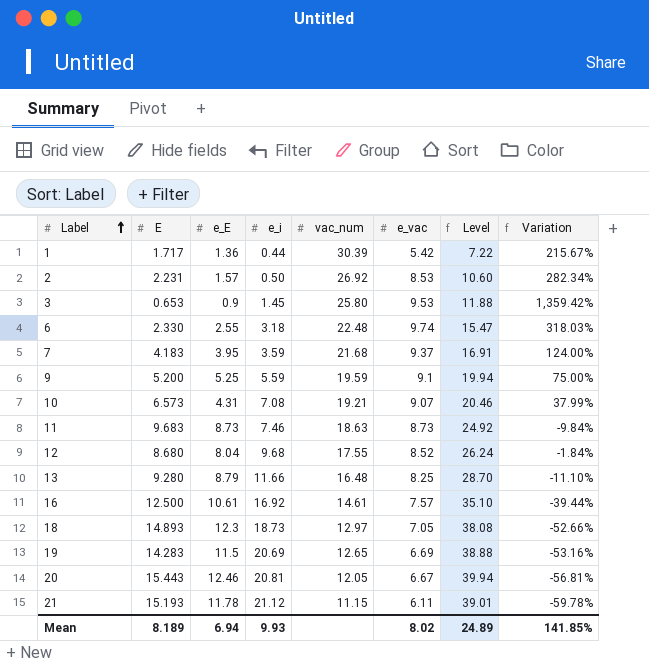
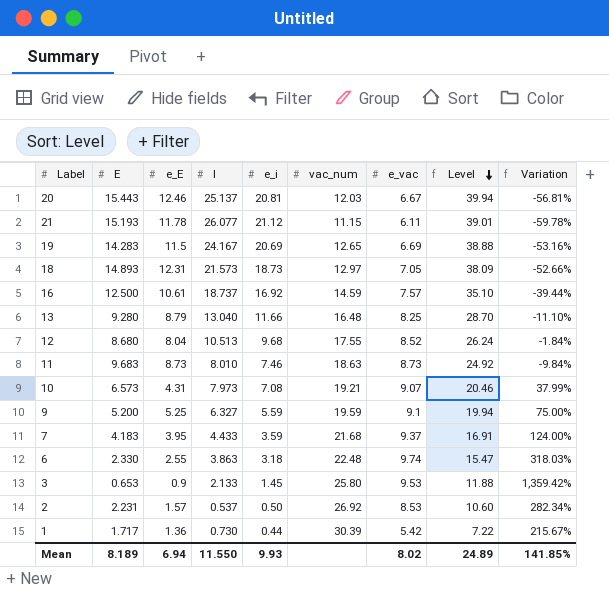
row order: Label ascending -> Level descending
column I | position: none -> 4
20 | vac_num: 12.05 -> 12.03
18 | e_E: 12.3 -> 12.31
18 | Level: 38.08 -> 38.09
16 | vac_num: 14.61 -> 14.59

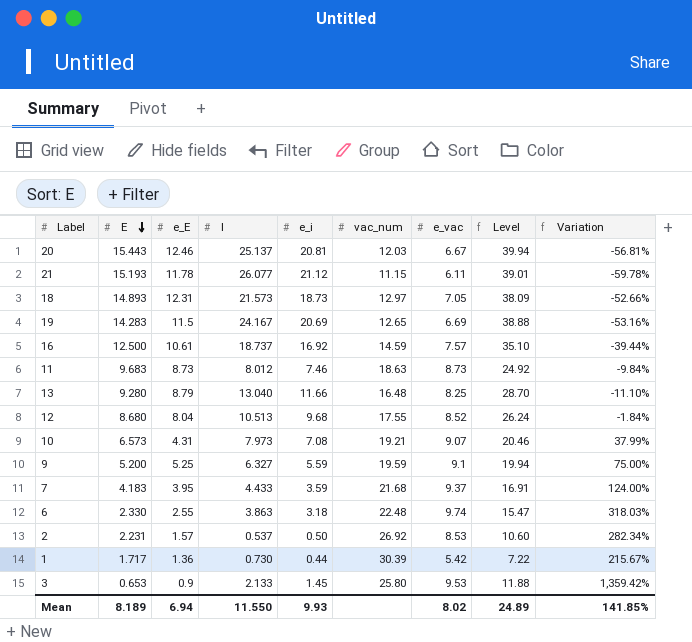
row order: Level descending -> E descending
11 | I: 8.010 -> 8.012

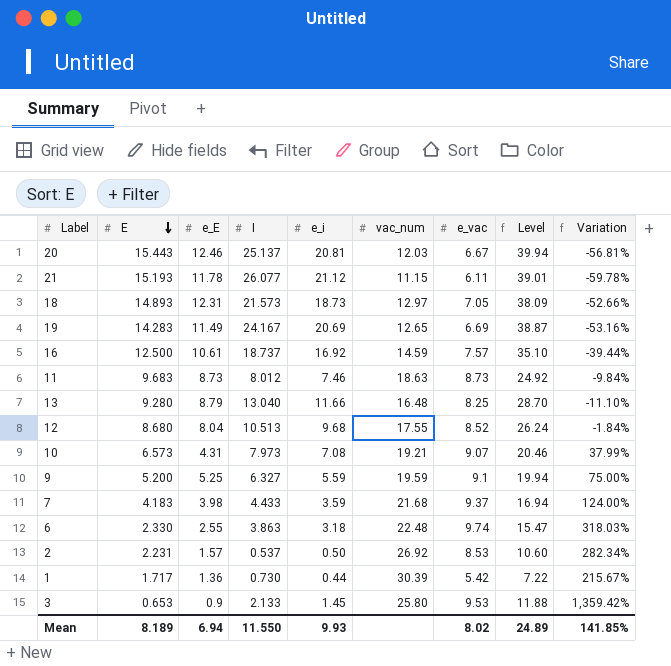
19 | e_E: 11.5 -> 11.49
19 | Level: 38.88 -> 38.87
7 | e_E: 3.95 -> 3.98
7 | Level: 16.91 -> 16.94

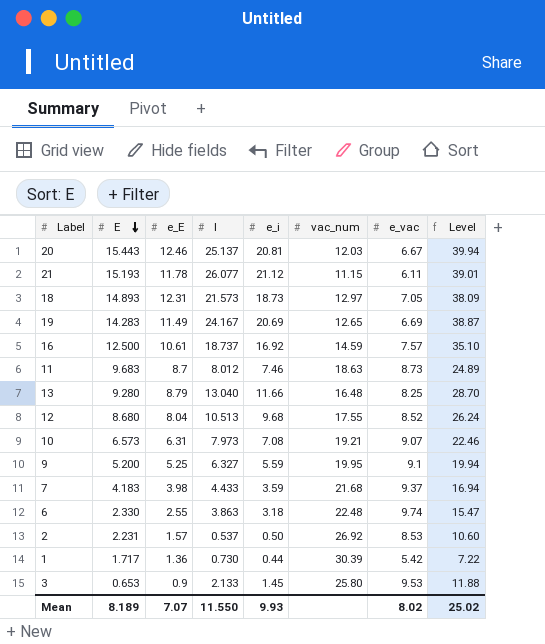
column Variation | formula: ([e_vac] - [E]) / [E] -> none
11 | e_E: 8.73 -> 8.7
11 | Level: 24.92 -> 24.89
10 | e_E: 4.31 -> 6.31
10 | Level: 20.46 -> 22.46
9 | vac_num: 19.59 -> 19.95
Mean | e_E: 6.94 -> 7.07
Mean | Level: 24.89 -> 25.02

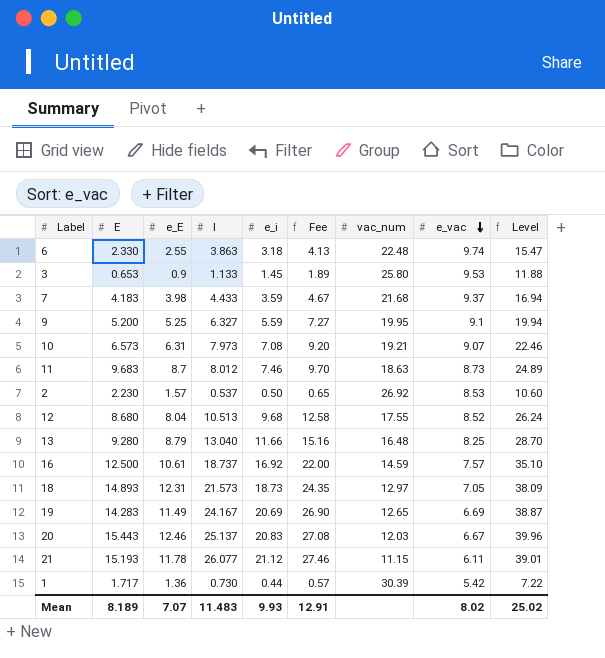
row order: E descending -> e_vac descending
column Fee | formula: none -> [e_i] * 1.3
3 | I: 2.133 -> 1.133
2 | E: 2.231 -> 2.230
20 | e_i: 20.81 -> 20.83
20 | Level: 39.94 -> 39.96
Mean | I: 11.550 -> 11.483

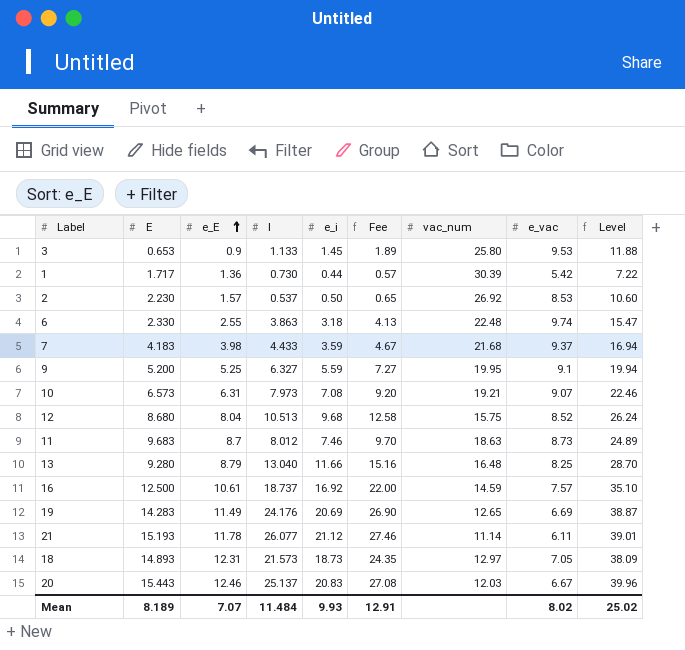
row order: e_vac descending -> e_E ascending
12 | vac_num: 17.55 -> 15.75
19 | I: 24.167 -> 24.176
21 | vac_num: 11.15 -> 11.14
Mean | I: 11.483 -> 11.484

